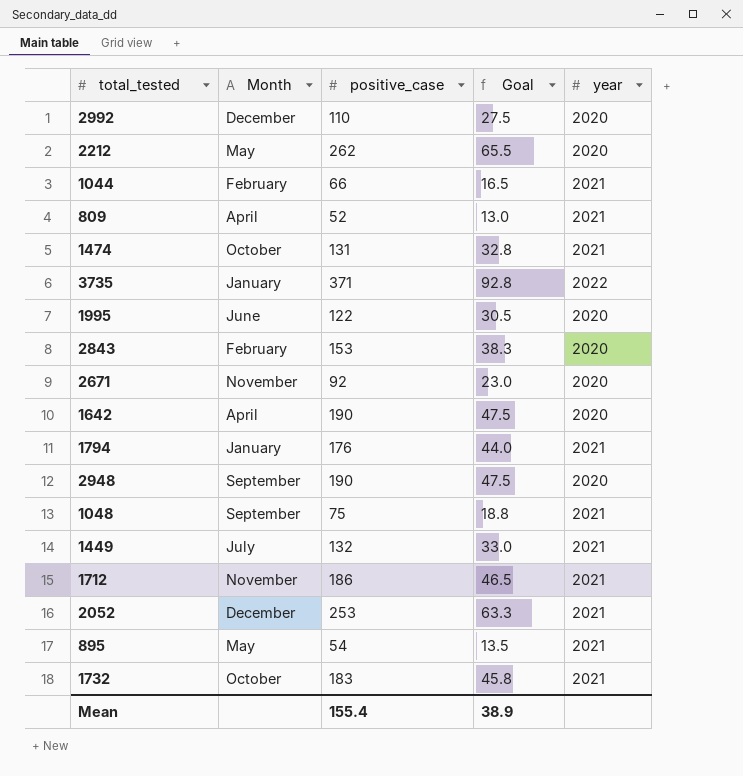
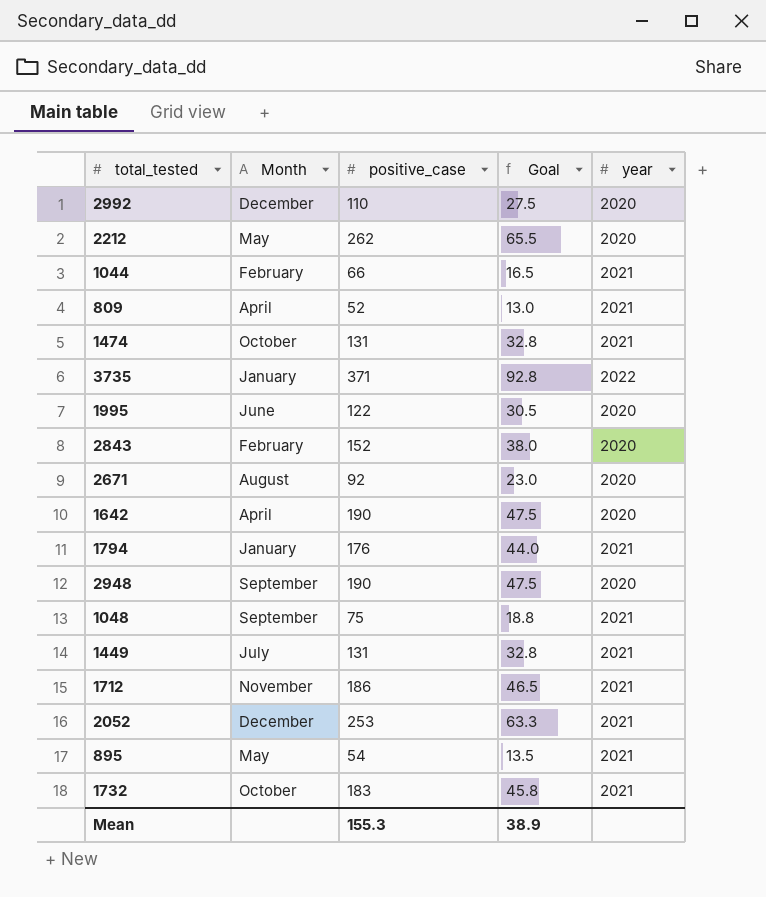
2843 | positive_case: 153 -> 152
2843 | Goal: 38.3 -> 38.0
2671 | Month: November -> August
1449 | positive_case: 132 -> 131
1449 | Goal: 33.0 -> 32.8
Mean | positive_case: 155.4 -> 155.3

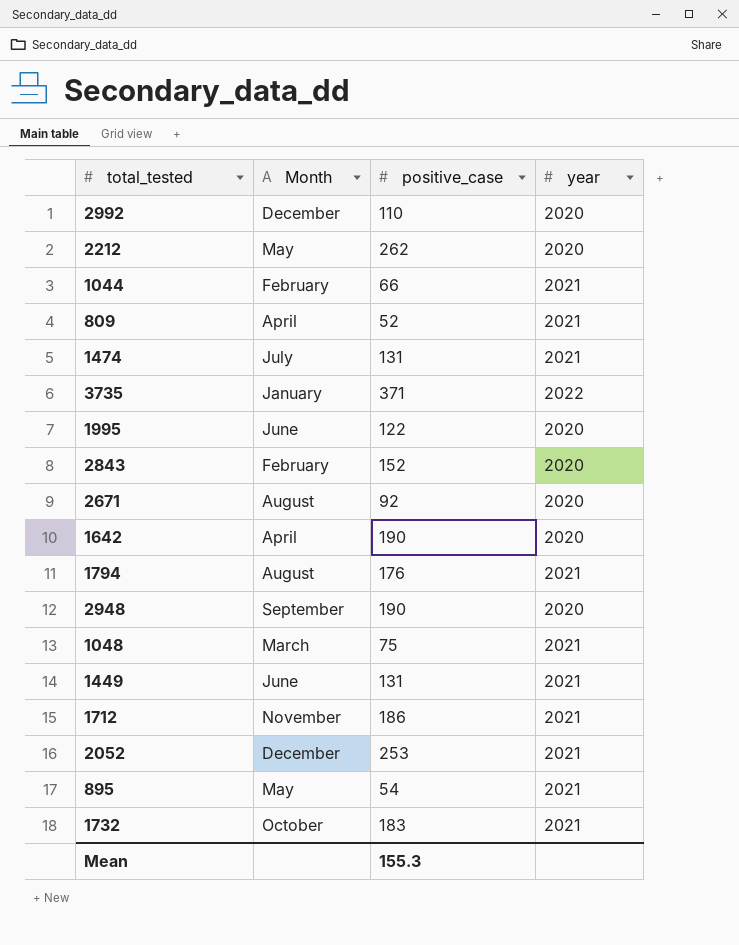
column Goal | formula: [positive_case] * 0.25 -> none
1474 | Month: October -> July
1794 | Month: January -> August
1048 | Month: September -> March
1449 | Month: July -> June

